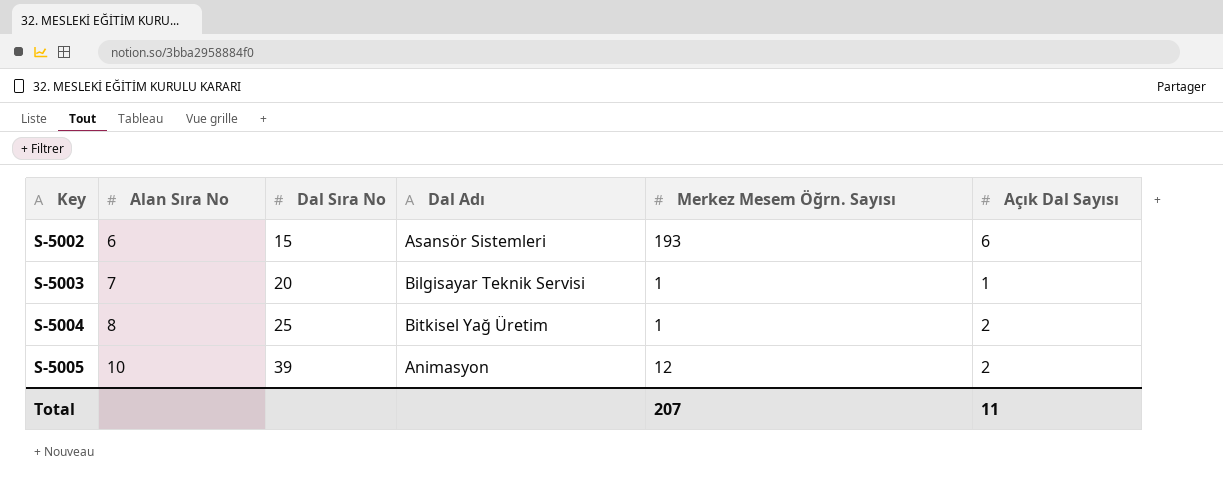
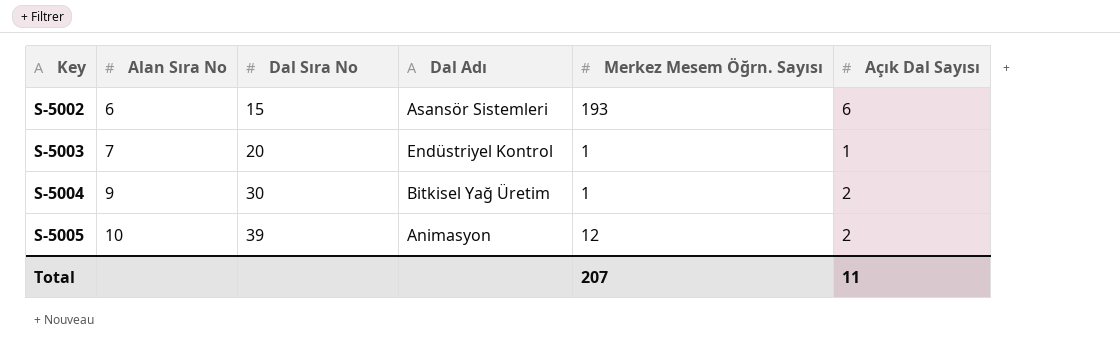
S-5003 | Dal Adı: Bilgisayar Teknik Servisi -> Endüstriyel Kontrol
S-5004 | Alan Sıra No: 8 -> 9
S-5004 | Dal Sıra No: 25 -> 30

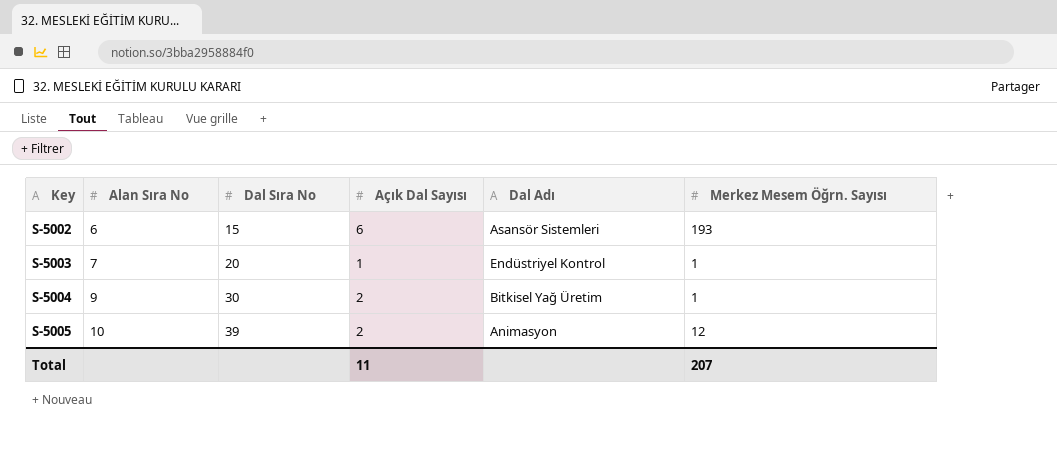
column Açık Dal Sayısı | position: 6 -> 4

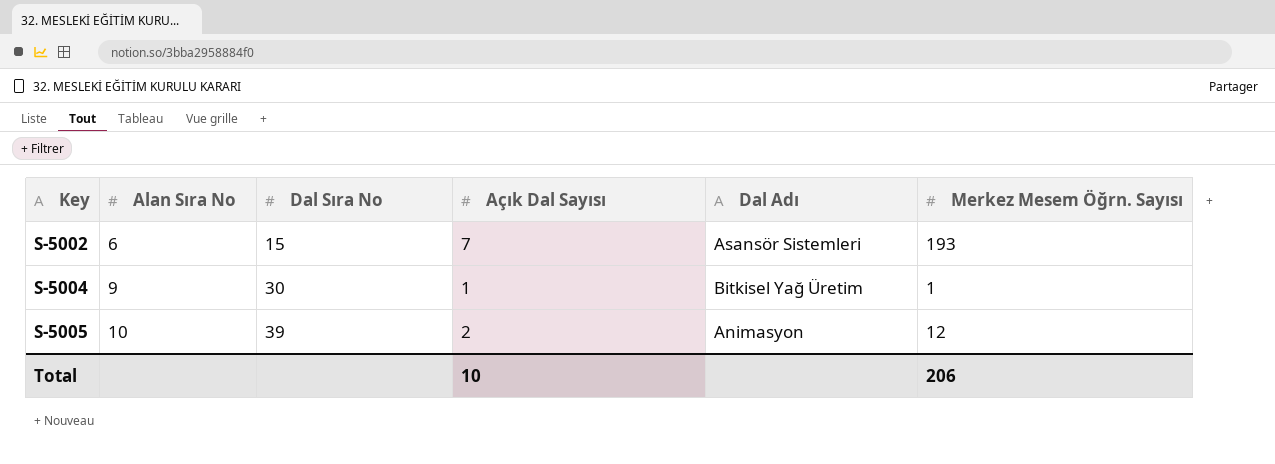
row S-5003: 7 | 20 | 1 | Endüstriyel Kontrol | 1 -> none
S-5002 | Açık Dal Sayısı: 6 -> 7
S-5004 | Açık Dal Sayısı: 2 -> 1
Total | Açık Dal Sayısı: 11 -> 10
Total | Merkez Mesem Öğrn. Sayısı: 207 -> 206

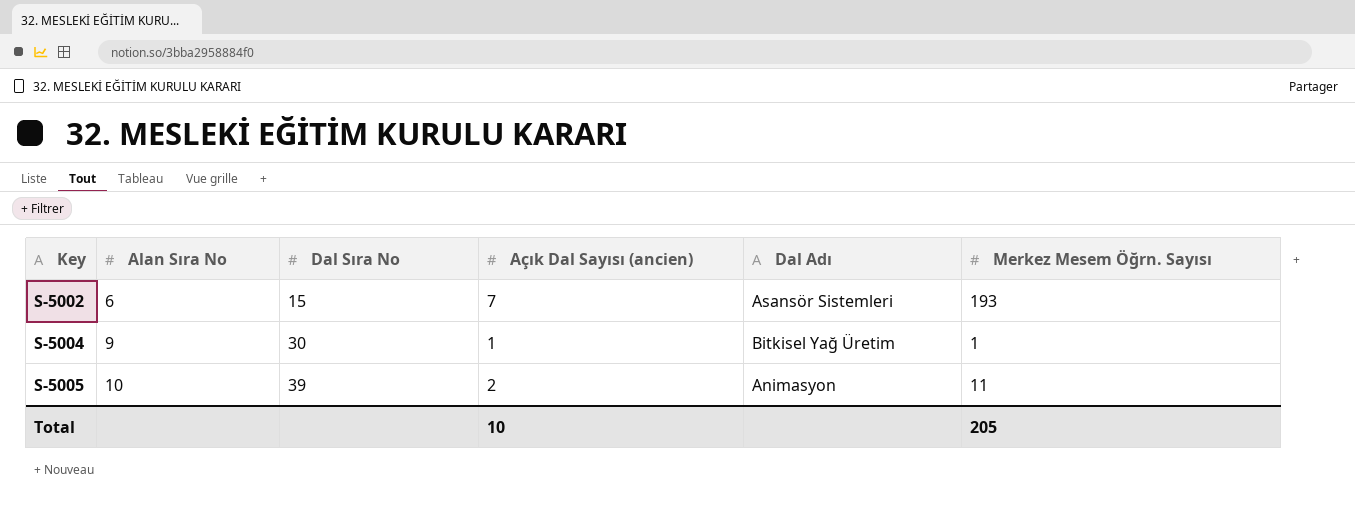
column name: Açık Dal Sayısı -> Açık Dal Sayısı (ancien)
S-5005 | Merkez Mesem Öğrn. Sayısı: 12 -> 11
Total | Merkez Mesem Öğrn. Sayısı: 206 -> 205

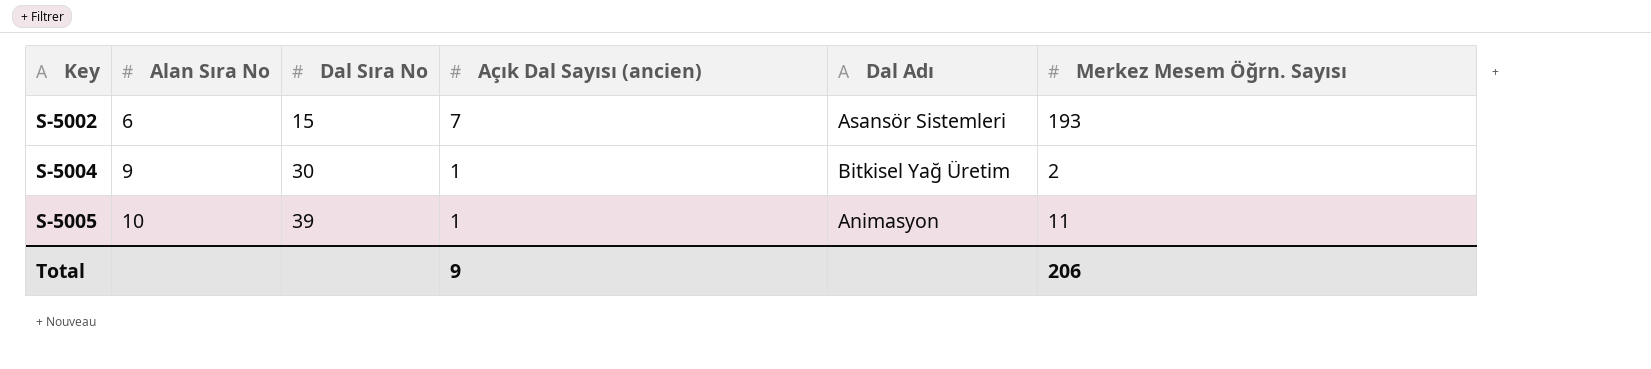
S-5004 | Merkez Mesem Öğrn. Sayısı: 1 -> 2
S-5005 | Açık Dal Sayısı (ancien): 2 -> 1
Total | Açık Dal Sayısı (ancien): 10 -> 9
Total | Merkez Mesem Öğrn. Sayısı: 205 -> 206

